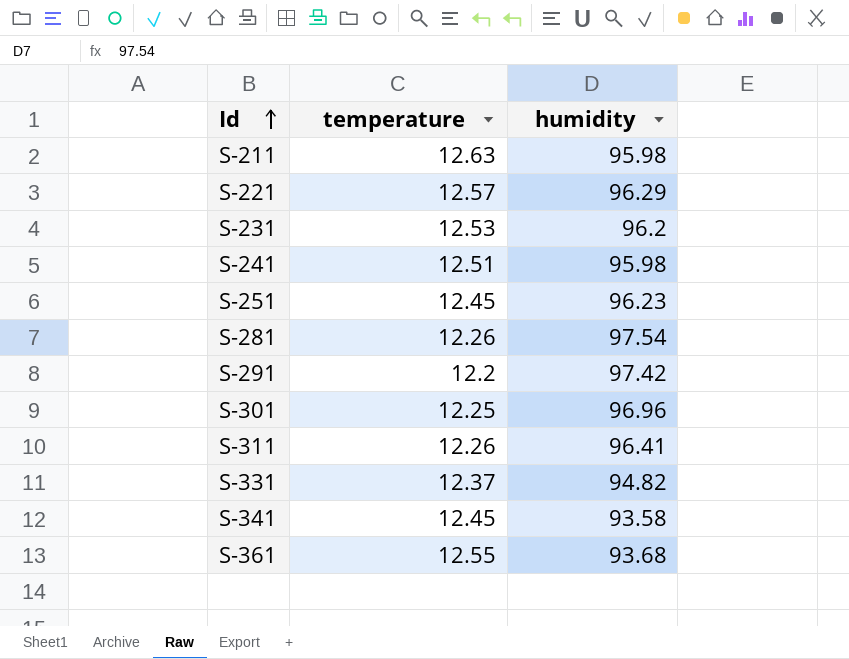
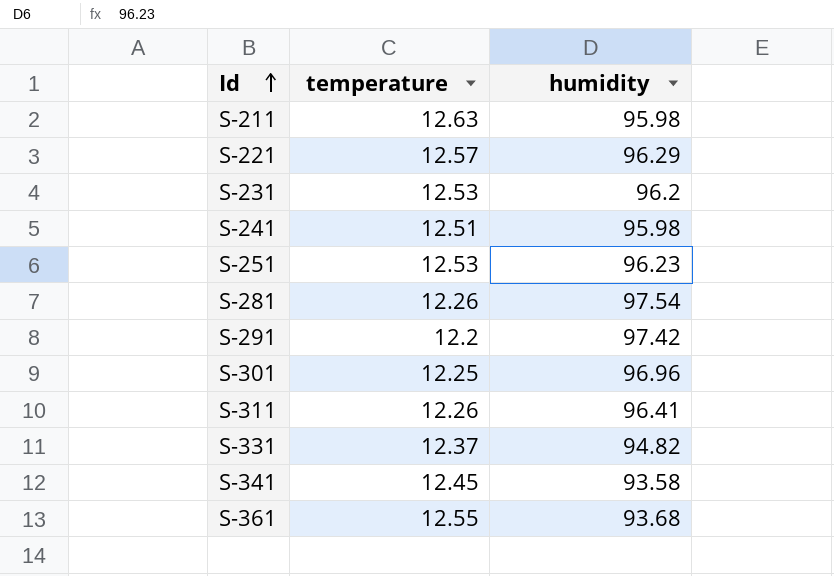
S-251 | temperature: 12.45 -> 12.53

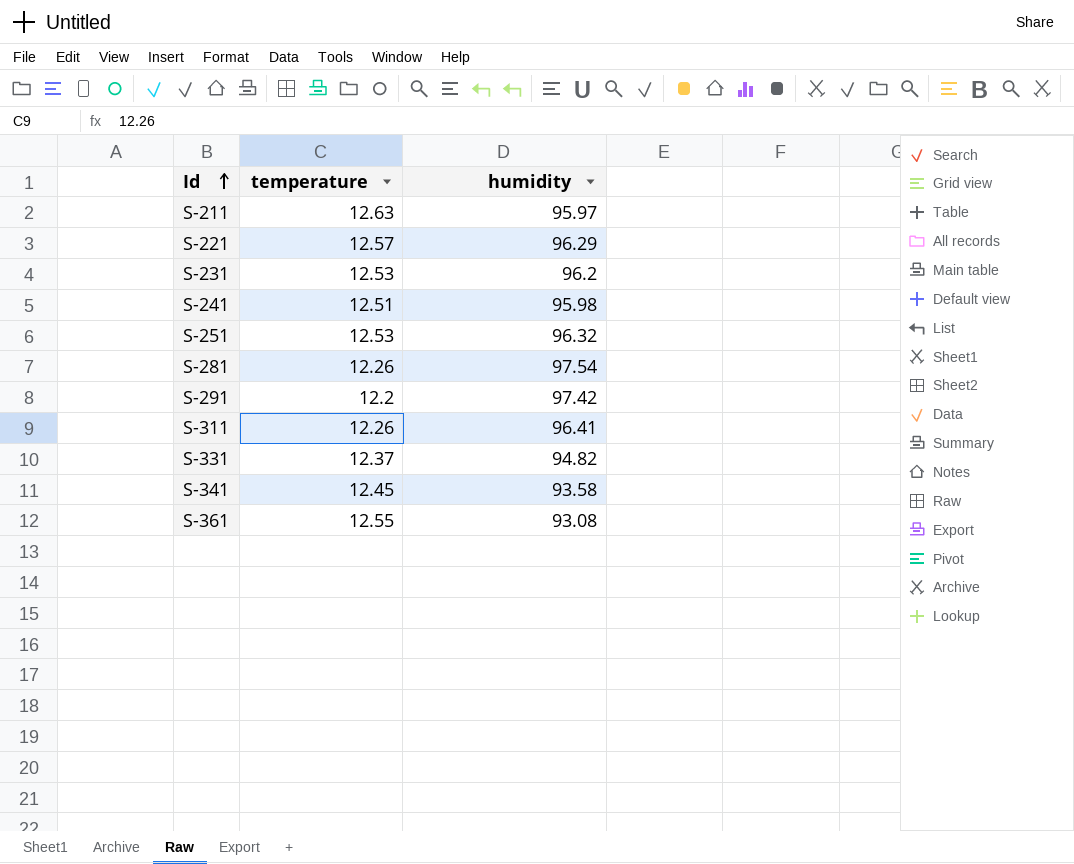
row S-301: 12.25 | 96.96 -> none
S-211 | humidity: 95.98 -> 95.97
S-251 | humidity: 96.23 -> 96.32
S-361 | humidity: 93.68 -> 93.08

